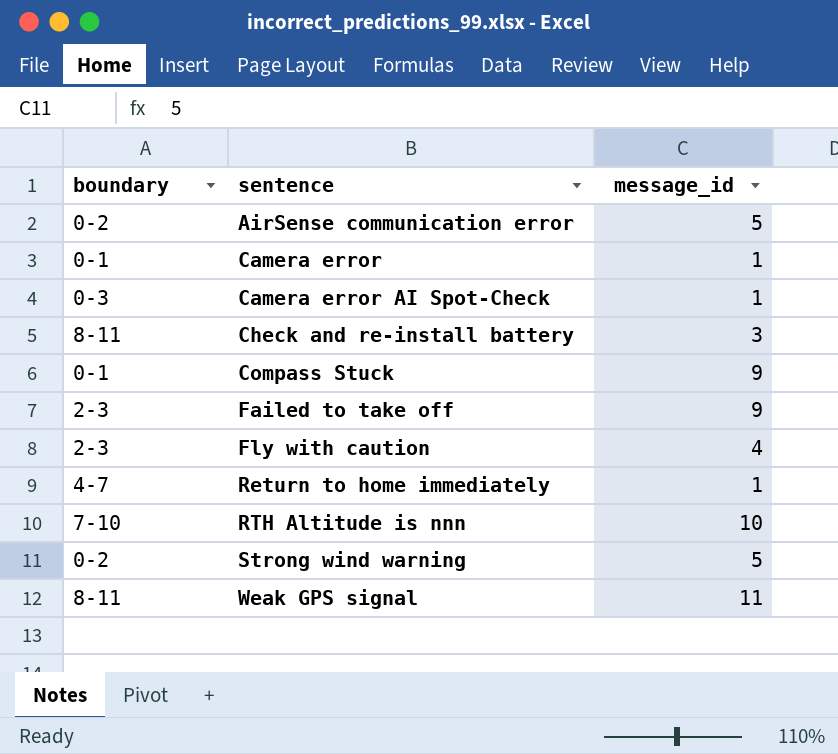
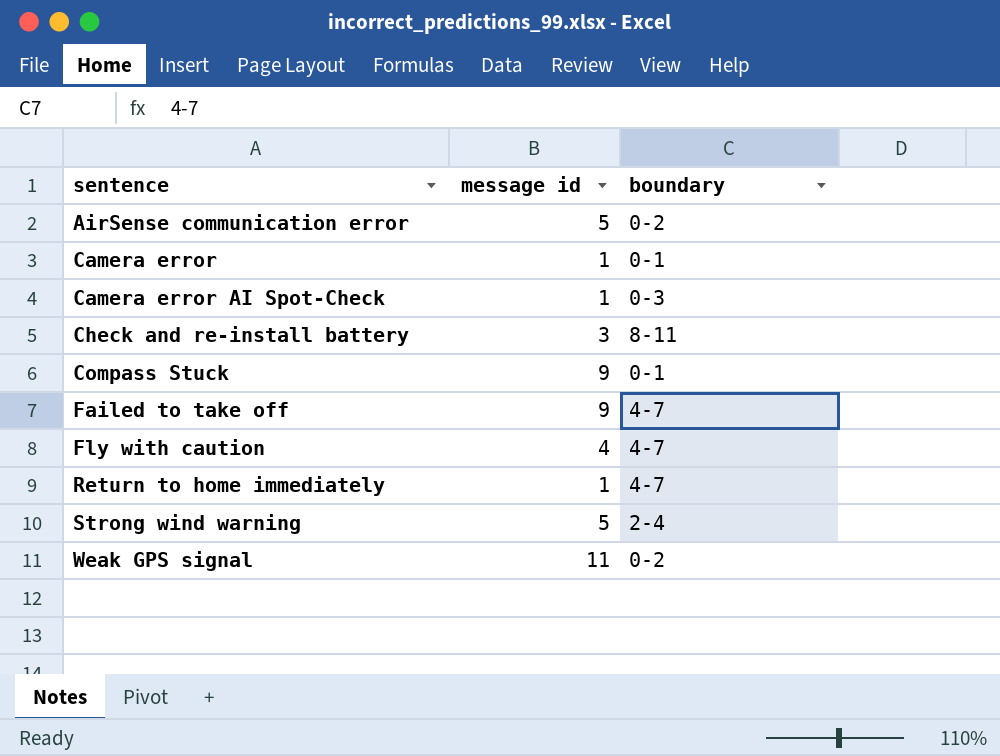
column name: message_id -> message id
column boundary | position: 1 -> 3
row RTH Altitude is nnn: 7-10 | 10 -> none
Failed to take off | boundary: 2-3 -> 4-7
Fly with caution | boundary: 2-3 -> 4-7
Strong wind warning | boundary: 0-2 -> 2-4
Weak GPS signal | boundary: 8-11 -> 0-2

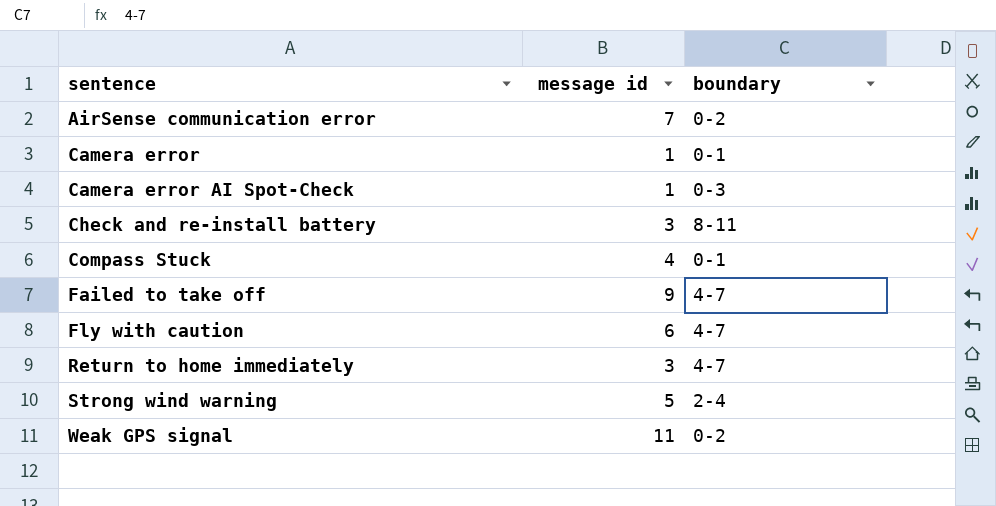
AirSense communication error | message id: 5 -> 7
Compass Stuck | message id: 9 -> 4
Fly with caution | message id: 4 -> 6
Return to home immediately | message id: 1 -> 3

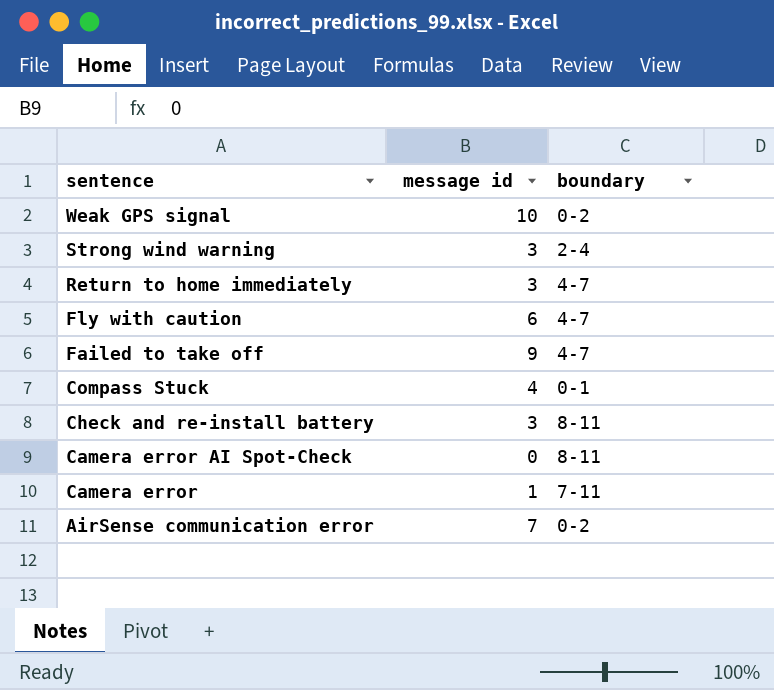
row order: sentence ascending -> sentence descending
Weak GPS signal | message id: 11 -> 10
Strong wind warning | message id: 5 -> 3
Camera error AI Spot-Check | message id: 1 -> 0
Camera error AI Spot-Check | boundary: 0-3 -> 8-11
Camera error | boundary: 0-1 -> 7-11

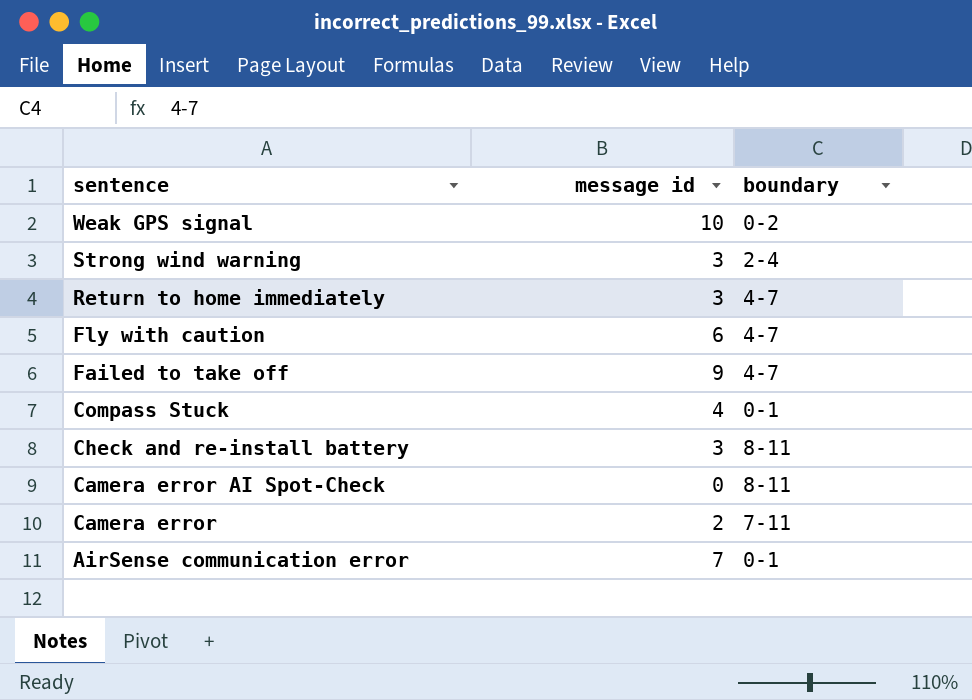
Camera error | message id: 1 -> 2
AirSense communication error | boundary: 0-2 -> 0-1

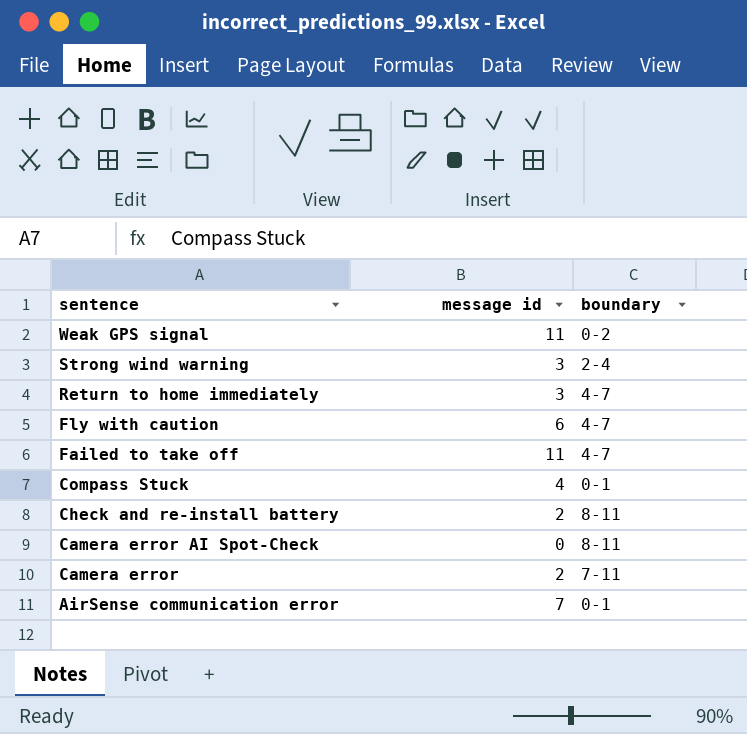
Weak GPS signal | message id: 10 -> 11
Failed to take off | message id: 9 -> 11
Check and re-install battery | message id: 3 -> 2

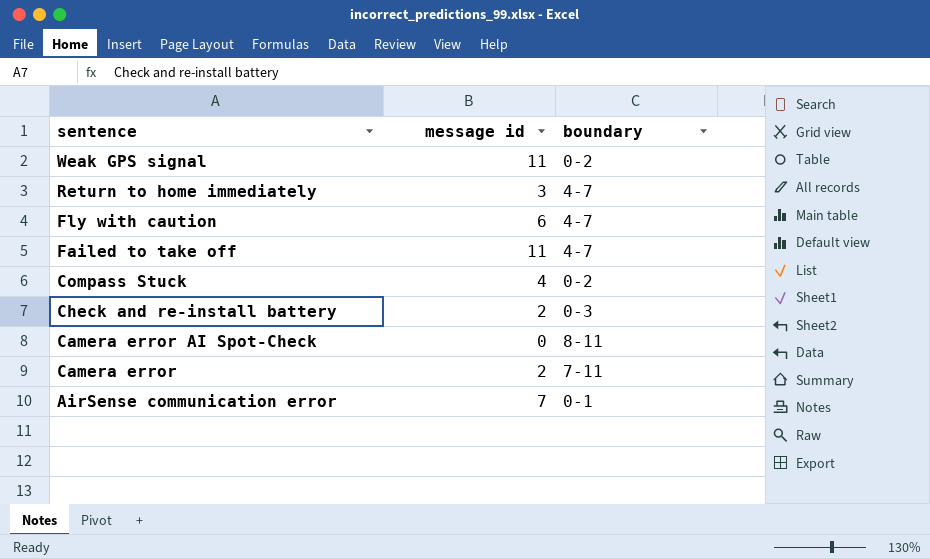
row Strong wind warning: 3 | 2-4 -> none
Compass Stuck | boundary: 0-1 -> 0-2
Check and re-install battery | boundary: 8-11 -> 0-3

